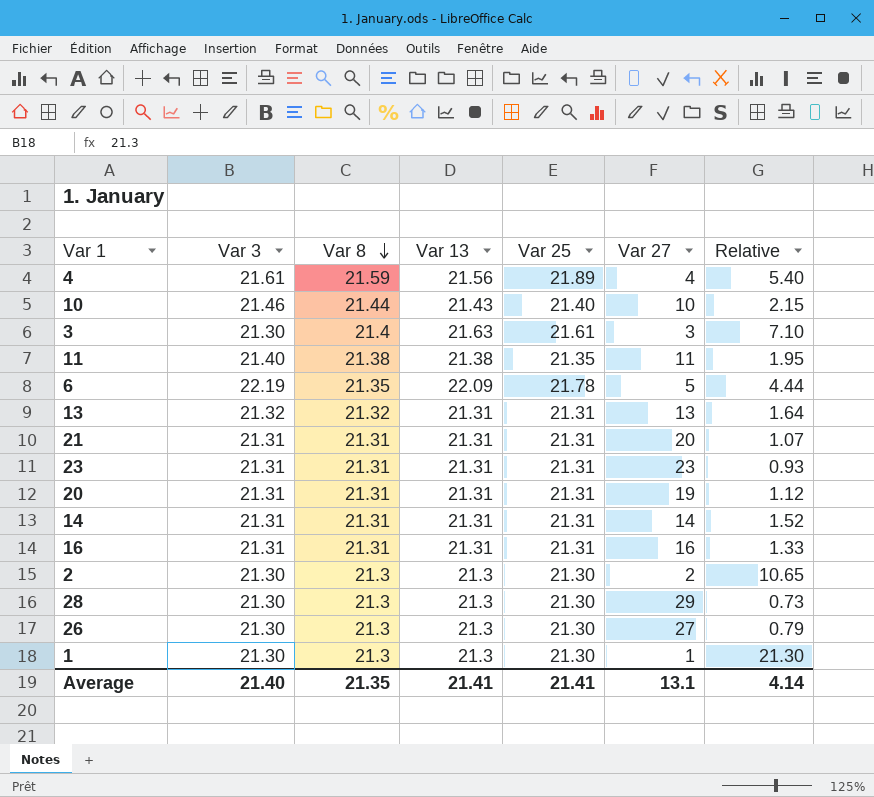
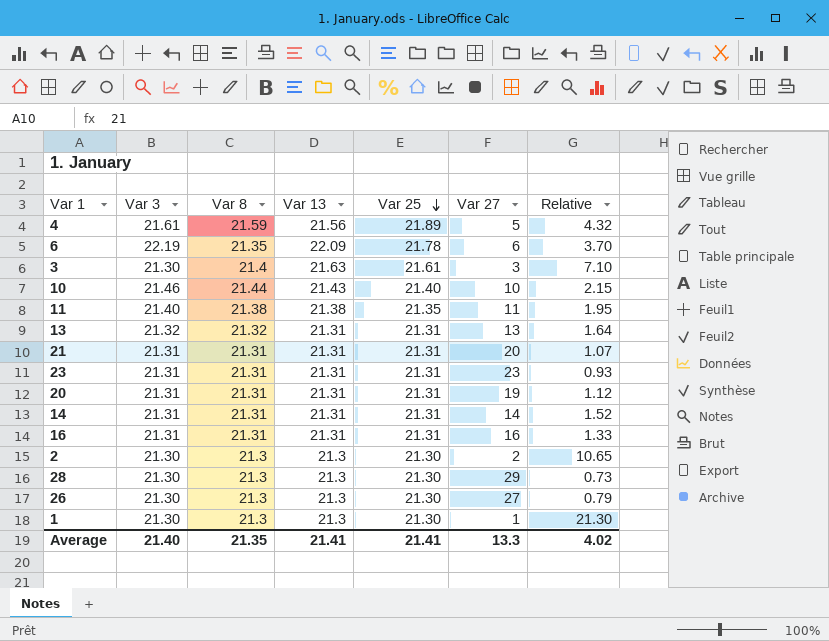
row order: Var 8 descending -> Var 25 descending
4 | Var 27: 4 -> 5
4 | Relative: 5.40 -> 4.32
6 | Var 27: 5 -> 6
6 | Relative: 4.44 -> 3.70
Average | Var 27: 13.1 -> 13.3
Average | Relative: 4.14 -> 4.02

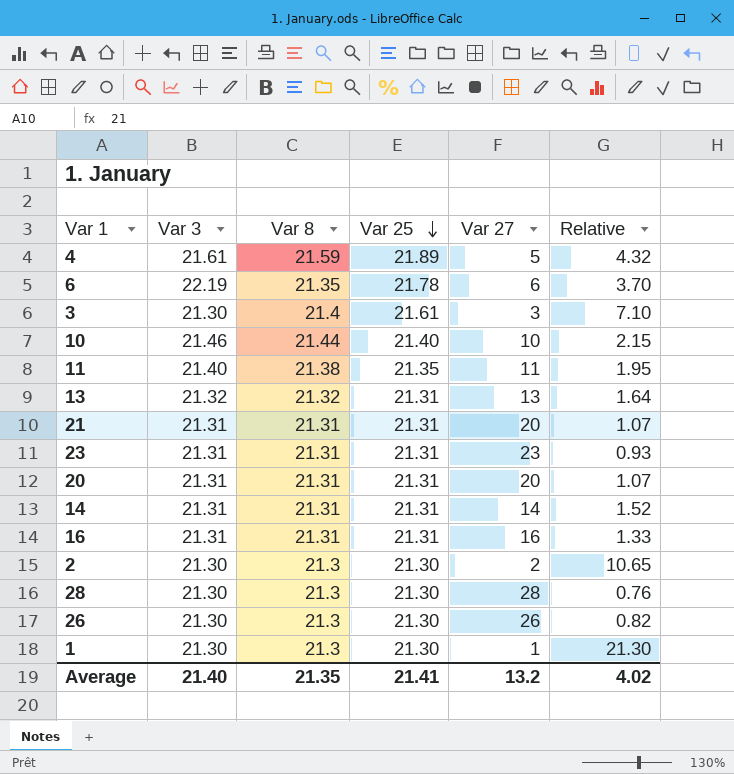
column Var 13 | position: 4 -> none
20 | Var 27: 19 -> 20
20 | Relative: 1.12 -> 1.07
28 | Var 27: 29 -> 28
28 | Relative: 0.73 -> 0.76
26 | Var 27: 27 -> 26
26 | Relative: 0.79 -> 0.82
Average | Var 27: 13.3 -> 13.2

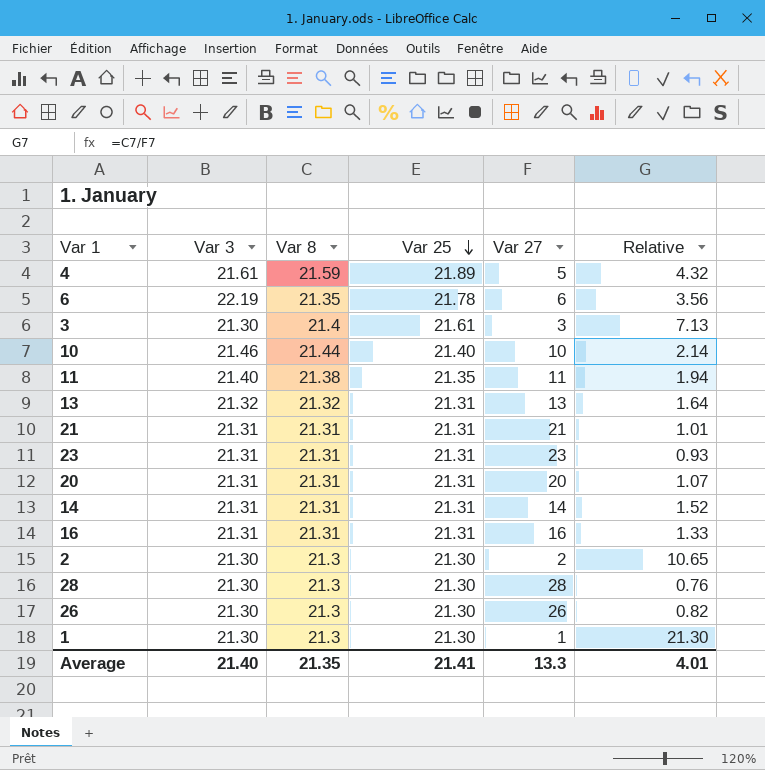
column Relative | formula: [Var 3] / [Var 27] -> [Var 8] / [Var 27]
21 | Var 27: 20 -> 21
Average | Var 27: 13.2 -> 13.3
Average | Relative: 4.02 -> 4.01

